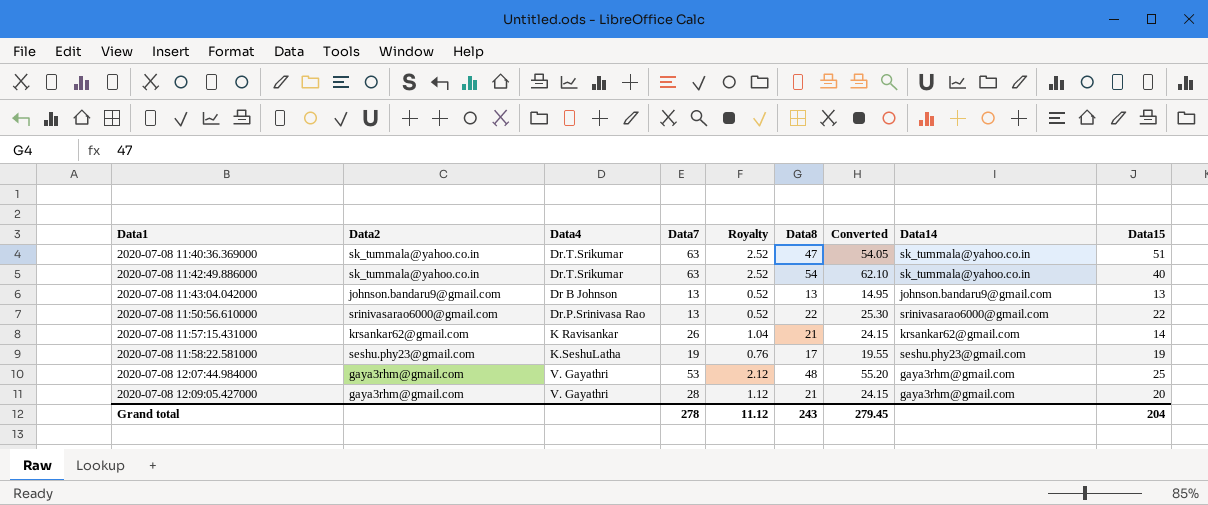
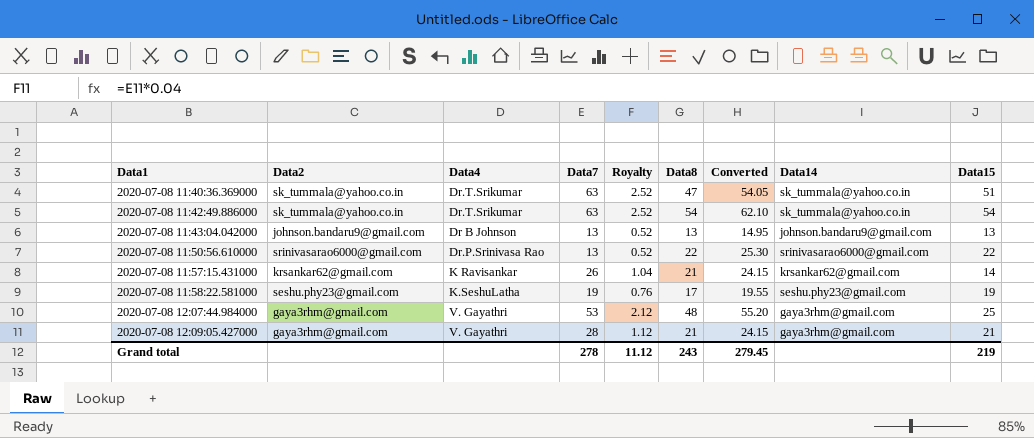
2020-07-08 11:42:49.886000 | Data15: 40 -> 54
2020-07-08 12:09:05.427000 | Data15: 20 -> 21
Grand total | Data15: 204 -> 219

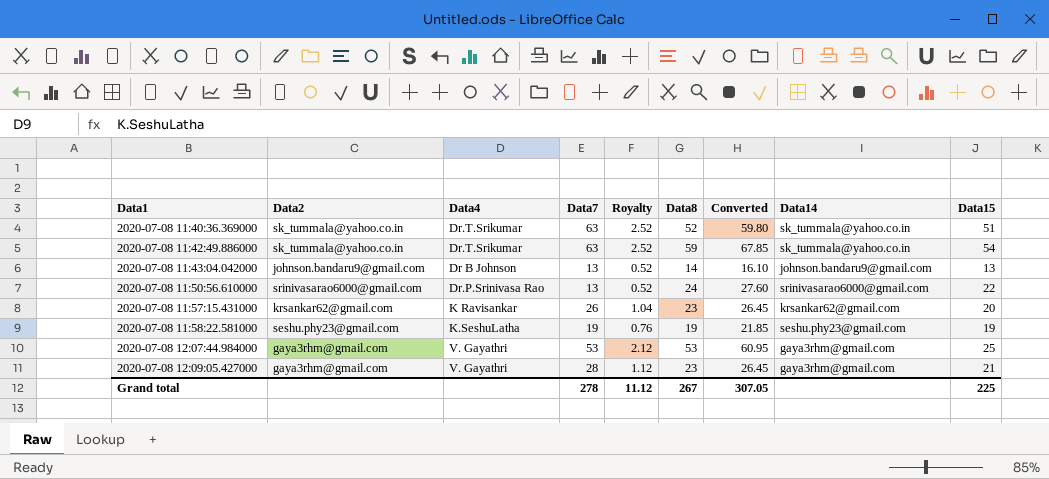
2020-07-08 11:40:36.369000 | Data8: 47 -> 52
2020-07-08 11:40:36.369000 | Converted: 54.05 -> 59.80
2020-07-08 11:42:49.886000 | Data8: 54 -> 59
2020-07-08 11:42:49.886000 | Converted: 62.10 -> 67.85
2020-07-08 11:43:04.042000 | Data8: 13 -> 14
2020-07-08 11:43:04.042000 | Converted: 14.95 -> 16.10
2020-07-08 11:50:56.610000 | Data8: 22 -> 24
2020-07-08 11:50:56.610000 | Converted: 25.30 -> 27.60
2020-07-08 11:57:15.431000 | Data8: 21 -> 23
2020-07-08 11:57:15.431000 | Converted: 24.15 -> 26.45
2020-07-08 11:57:15.431000 | Data15: 14 -> 20
2020-07-08 11:58:22.581000 | Data8: 17 -> 19
2020-07-08 11:58:22.581000 | Converted: 19.55 -> 21.85
2020-07-08 12:07:44.984000 | Data8: 48 -> 53
2020-07-08 12:07:44.984000 | Converted: 55.20 -> 60.95
2020-07-08 12:09:05.427000 | Data8: 21 -> 23
2020-07-08 12:09:05.427000 | Converted: 24.15 -> 26.45
Grand total | Data8: 243 -> 267
Grand total | Converted: 279.45 -> 307.05
Grand total | Data15: 219 -> 225

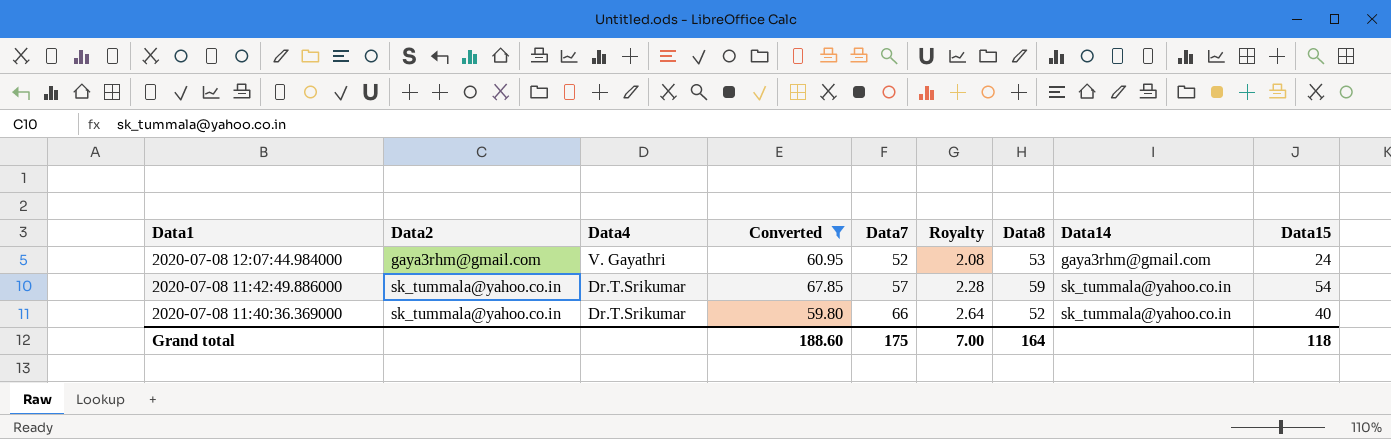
filter: none -> Converted >= 59.80
row order: Data1 ascending -> Data1 descending
column Converted | position: 7 -> 4
2020-07-08 12:07:44.984000 | Data7: 53 -> 52
2020-07-08 12:07:44.984000 | Royalty: 2.12 -> 2.08
2020-07-08 12:07:44.984000 | Data15: 25 -> 24
2020-07-08 11:42:49.886000 | Data7: 63 -> 57
2020-07-08 11:42:49.886000 | Royalty: 2.52 -> 2.28
2020-07-08 11:40:36.369000 | Data7: 63 -> 66
2020-07-08 11:40:36.369000 | Royalty: 2.52 -> 2.64
2020-07-08 11:40:36.369000 | Data15: 51 -> 40
Grand total | Converted: 307.05 -> 188.60
Grand total | Data7: 278 -> 175
Grand total | Royalty: 11.12 -> 7.00
Grand total | Data8: 267 -> 164
Grand total | Data15: 225 -> 118

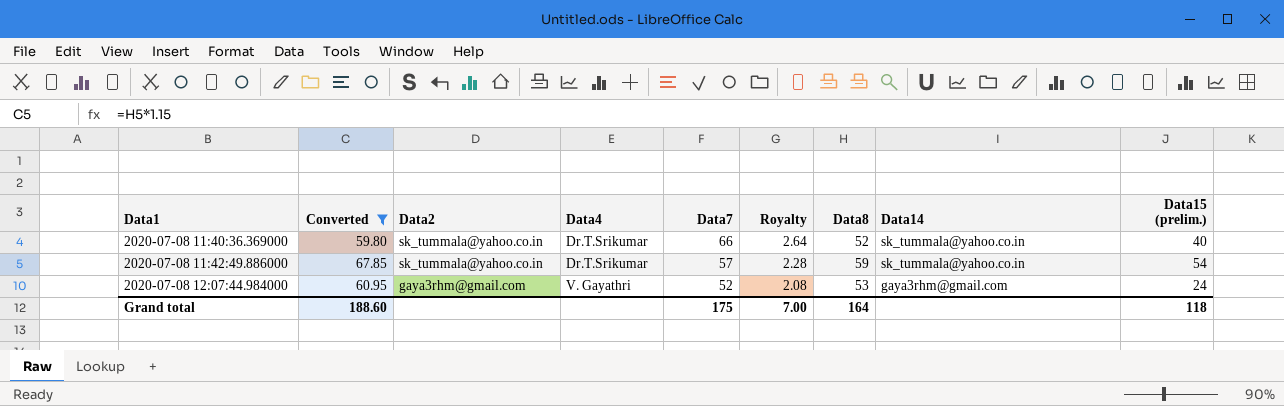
row order: Data1 descending -> Data1 ascending
column Converted | position: 4 -> 2
column name: Data15 -> Data15 (prelim.)

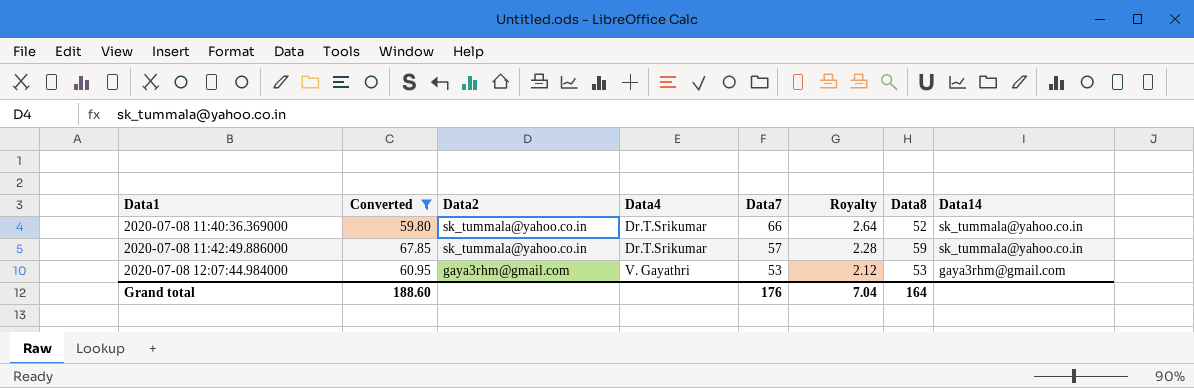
column Data15 (prelim.) | position: 9 -> none
2020-07-08 12:07:44.984000 | Data7: 52 -> 53
2020-07-08 12:07:44.984000 | Royalty: 2.08 -> 2.12
Grand total | Data7: 175 -> 176
Grand total | Royalty: 7.00 -> 7.04

